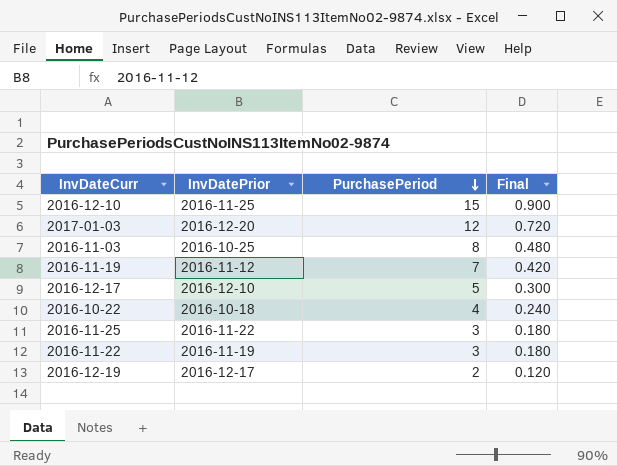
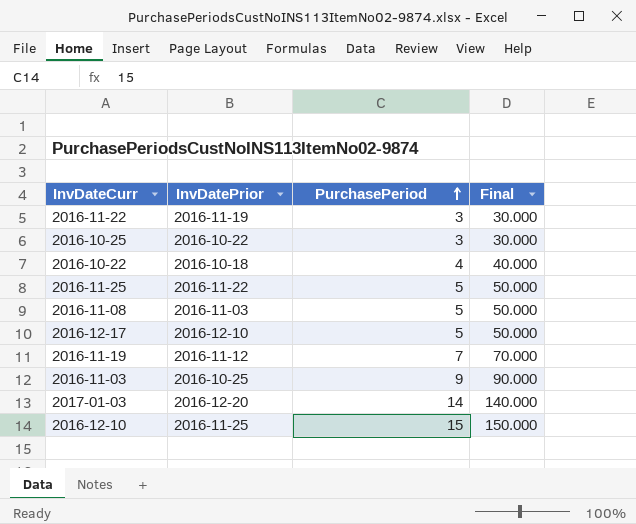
row order: PurchasePeriod descending -> PurchasePeriod ascending
column Final | formula: [PurchasePeriod] * 0.06 -> [PurchasePeriod] * 10
row 2016-12-19: 2016-12-17 | 2 | 0.120 -> none
row 2016-10-25: none -> 2016-10-22 | 3 | 30.000
2016-11-25 | PurchasePeriod: 3 -> 5
row 2016-11-08: none -> 2016-11-03 | 5 | 50.000
2016-11-03 | PurchasePeriod: 8 -> 9
2017-01-03 | PurchasePeriod: 12 -> 14

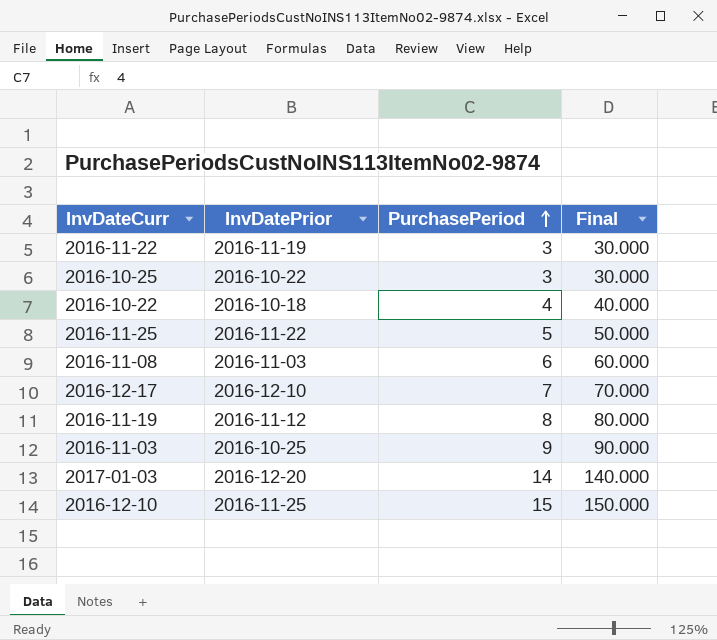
2016-11-08 | PurchasePeriod: 5 -> 6
2016-11-08 | Final: 50.000 -> 60.000
2016-12-17 | PurchasePeriod: 5 -> 7
2016-12-17 | Final: 50.000 -> 70.000
2016-11-19 | PurchasePeriod: 7 -> 8
2016-11-19 | Final: 70.000 -> 80.000

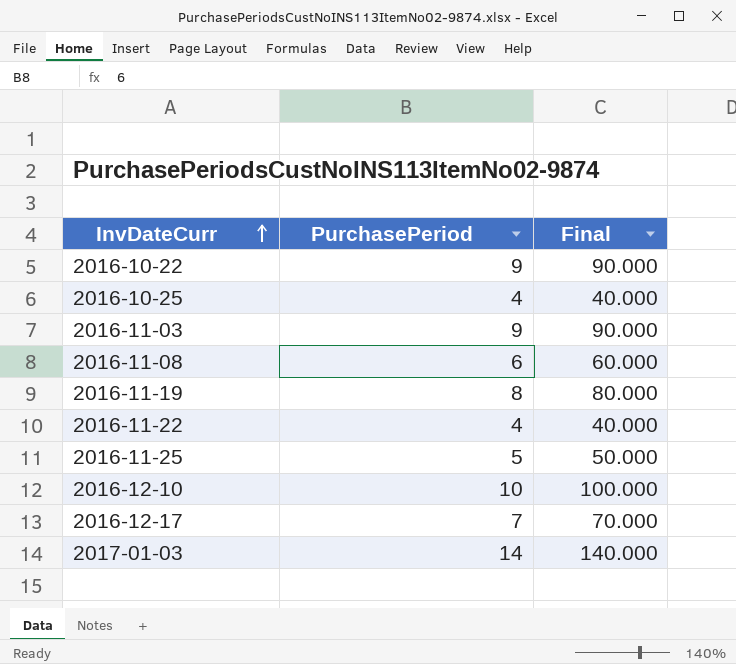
row order: PurchasePeriod ascending -> InvDateCurr ascending
column InvDatePrior | position: 2 -> none
2016-10-22 | PurchasePeriod: 4 -> 9
2016-10-22 | Final: 40.000 -> 90.000
2016-10-25 | PurchasePeriod: 3 -> 4
2016-10-25 | Final: 30.000 -> 40.000
2016-11-22 | PurchasePeriod: 3 -> 4
2016-11-22 | Final: 30.000 -> 40.000
2016-12-10 | PurchasePeriod: 15 -> 10
2016-12-10 | Final: 150.000 -> 100.000

